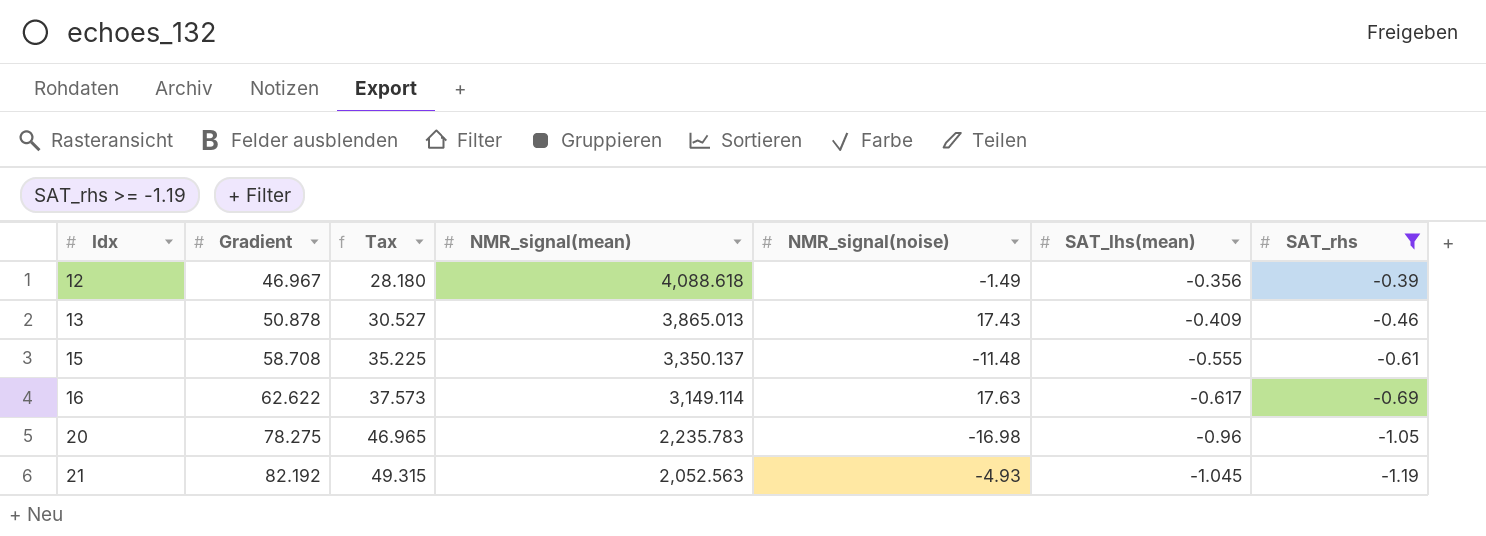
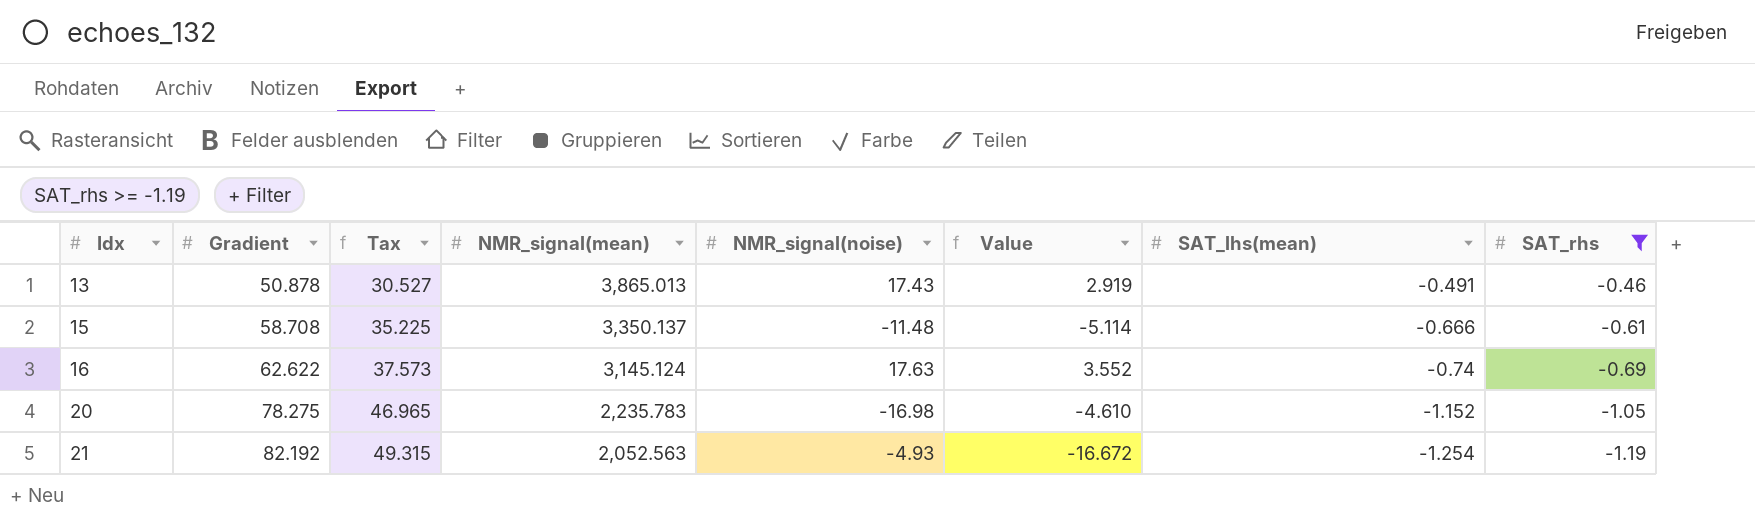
column Value | formula: none -> [Gradient] / [NMR_signal(noise)]
row 12: 46.967 | 28.180 | 4,088.618 | -1.49 | -0.356 | -0.39 -> none
13 | SAT_lhs(mean): -0.409 -> -0.491
15 | SAT_lhs(mean): -0.555 -> -0.666
16 | NMR_signal(mean): 3,149.114 -> 3,145.124
16 | SAT_lhs(mean): -0.617 -> -0.74
20 | SAT_lhs(mean): -0.96 -> -1.152
21 | SAT_lhs(mean): -1.045 -> -1.254

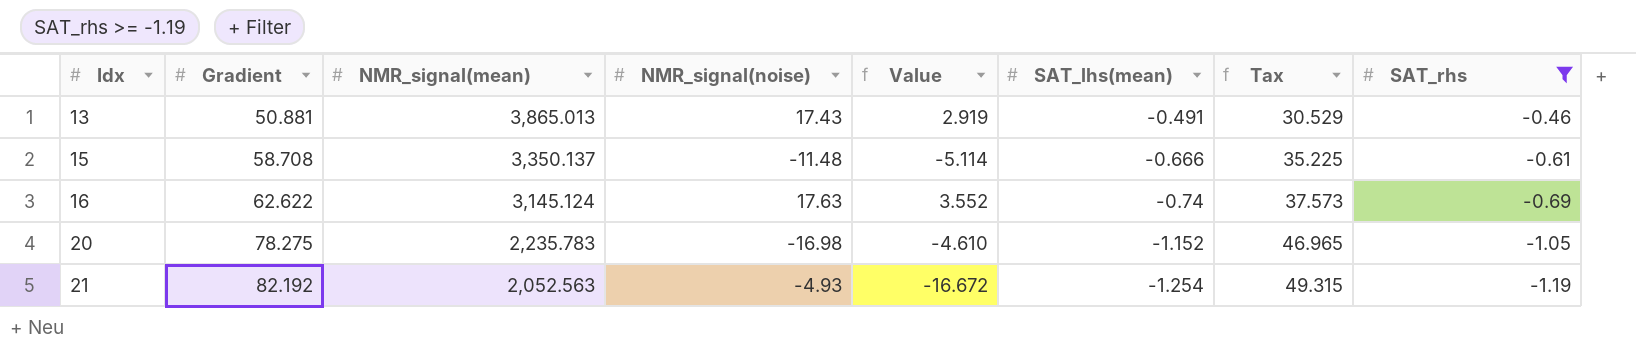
column Tax | position: 3 -> 7
13 | Gradient: 50.878 -> 50.881
13 | Tax: 30.527 -> 30.529

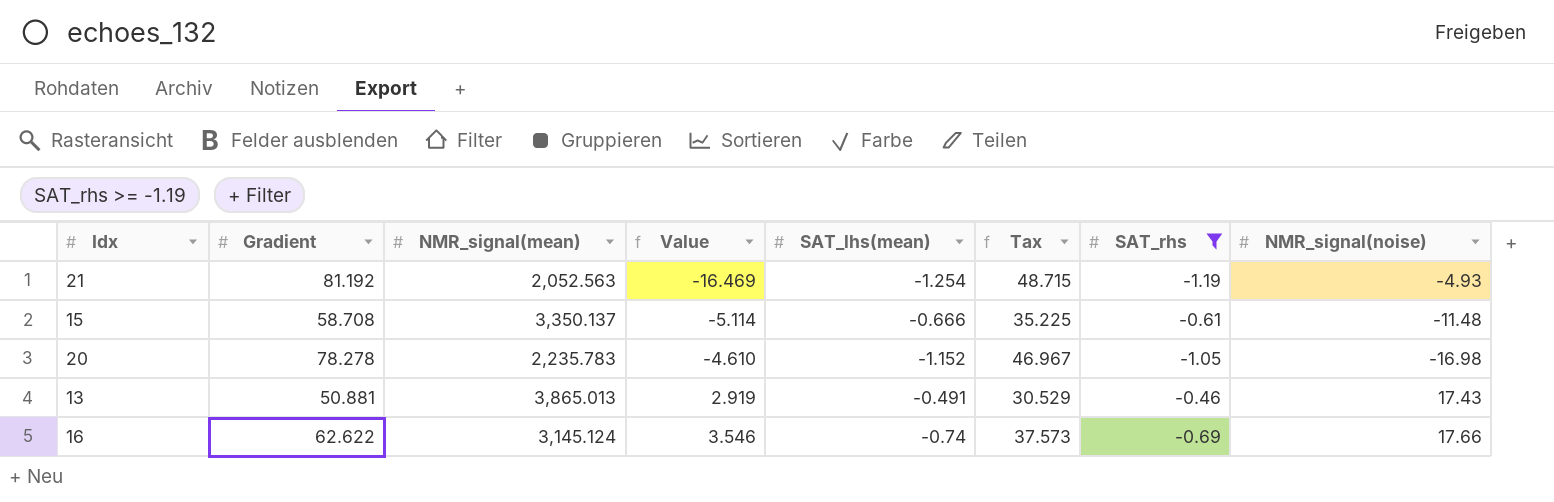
row order: Idx ascending -> Value ascending
column NMR_signal(noise) | position: 4 -> 8
21 | Gradient: 82.192 -> 81.192
21 | Value: -16.672 -> -16.469
21 | Tax: 49.315 -> 48.715
20 | Gradient: 78.275 -> 78.278
20 | Tax: 46.965 -> 46.967
16 | Value: 3.552 -> 3.546
16 | NMR_signal(noise): 17.63 -> 17.66

